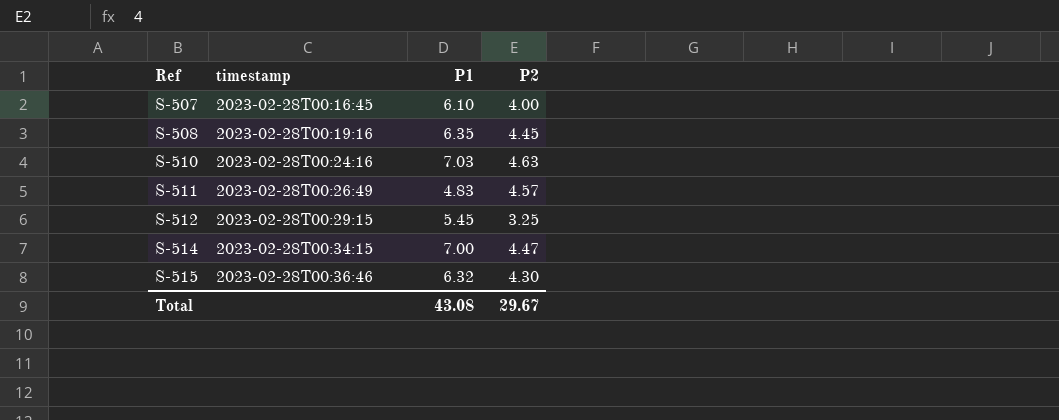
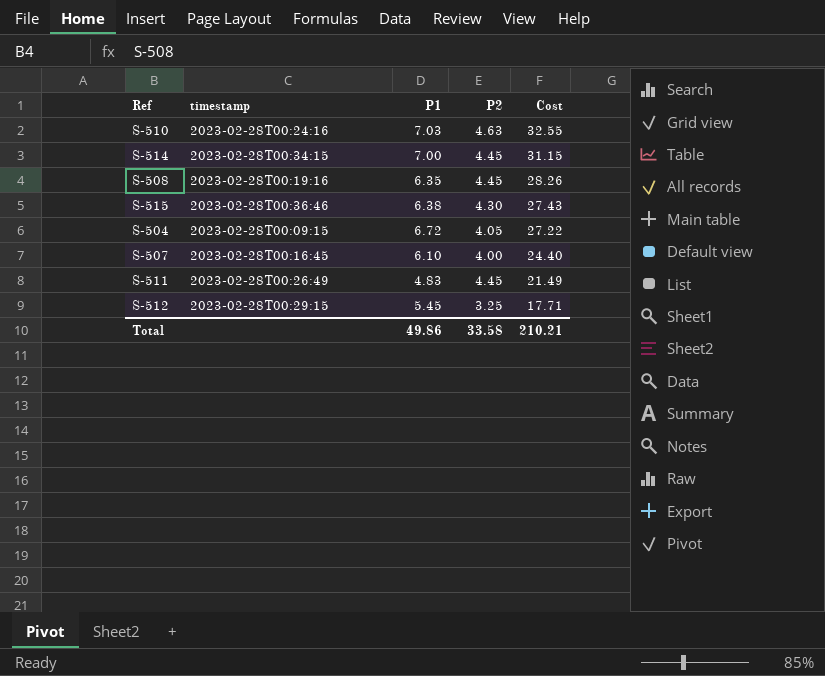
row order: Ref ascending -> Cost descending
column Cost | formula: none -> [P1] * [P2]
S-514 | P2: 4.47 -> 4.45
S-515 | P1: 6.32 -> 6.38
row S-504: none -> 2023-02-28T00:09:15 | 6.72 | 4.05 | 27.22
S-511 | P2: 4.57 -> 4.45
Total | P1: 43.08 -> 49.86
Total | P2: 29.67 -> 33.58

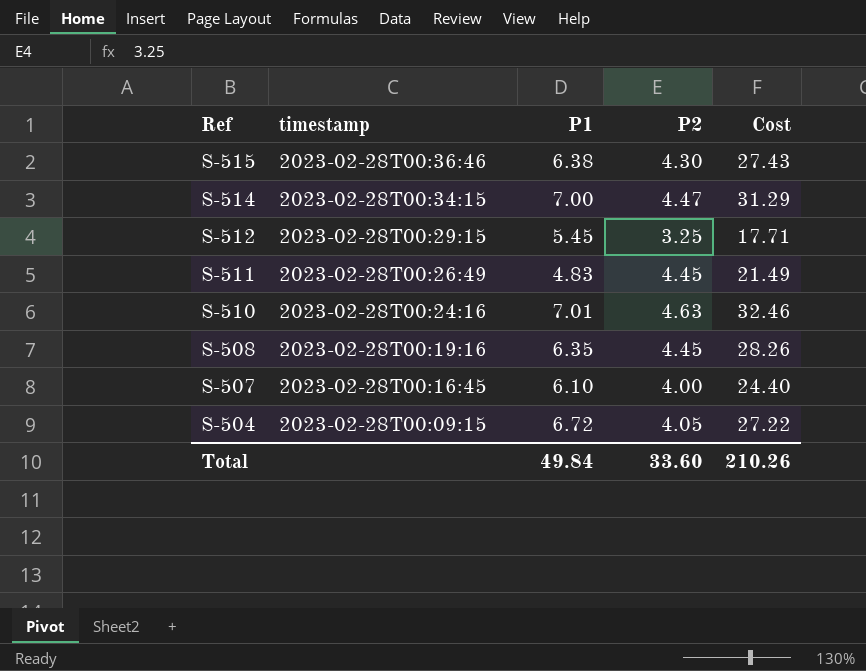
row order: Cost descending -> Ref descending
S-514 | P2: 4.45 -> 4.47
S-514 | Cost: 31.15 -> 31.29
S-510 | P1: 7.03 -> 7.01
S-510 | Cost: 32.55 -> 32.46
Total | P1: 49.86 -> 49.84
Total | P2: 33.58 -> 33.60
Total | Cost: 210.21 -> 210.26

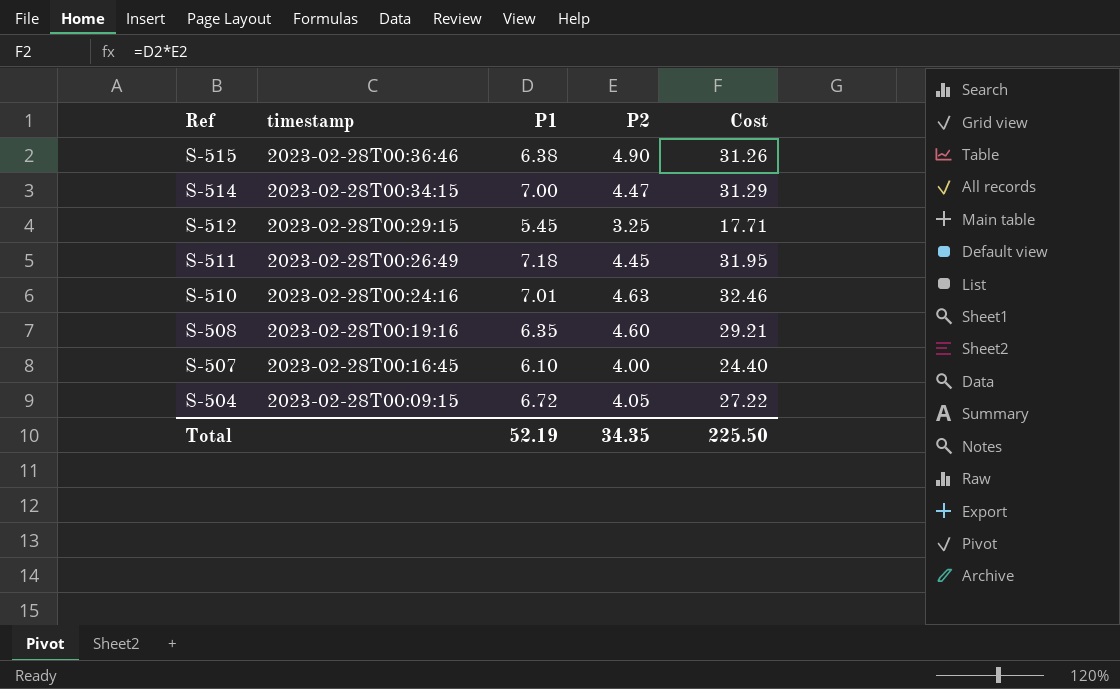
S-515 | P2: 4.30 -> 4.90
S-515 | Cost: 27.43 -> 31.26
S-511 | P1: 4.83 -> 7.18
S-511 | Cost: 21.49 -> 31.95
S-508 | P2: 4.45 -> 4.60
S-508 | Cost: 28.26 -> 29.21
Total | P1: 49.84 -> 52.19
Total | P2: 33.60 -> 34.35
Total | Cost: 210.26 -> 225.50

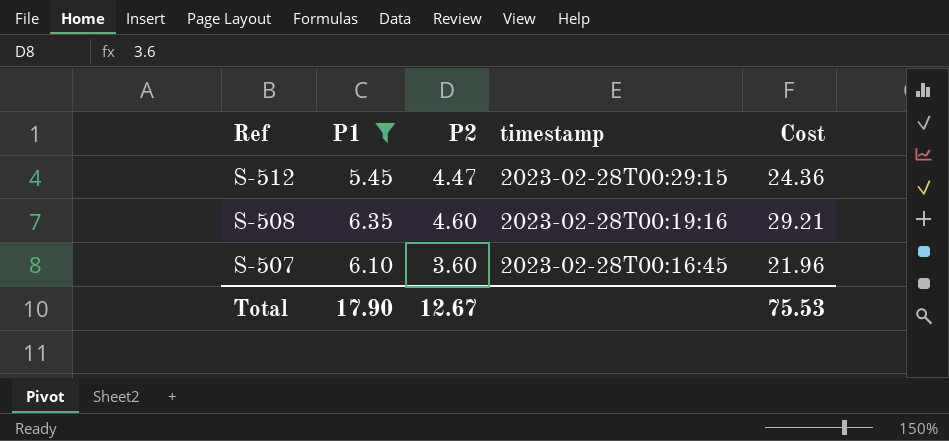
filter: none -> P1 <= 6.35
column timestamp | position: 2 -> 4
S-512 | P2: 3.25 -> 4.47
S-512 | Cost: 17.71 -> 24.36
S-507 | P2: 4.00 -> 3.60
S-507 | Cost: 24.40 -> 21.96
Total | P1: 52.19 -> 17.90
Total | P2: 34.35 -> 12.67
Total | Cost: 225.50 -> 75.53

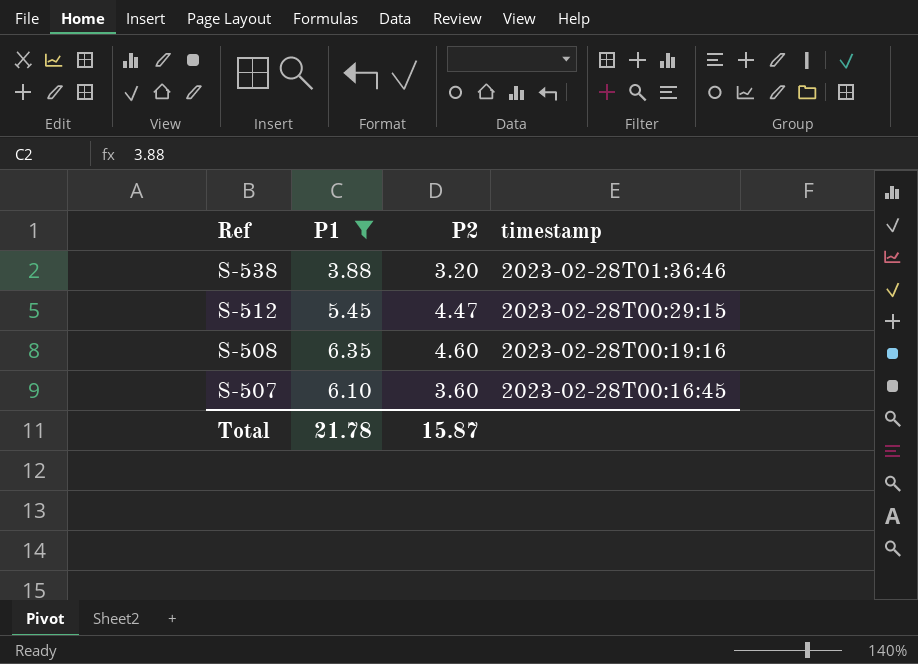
column Cost | formula: [P1] * [P2] -> none
row S-538: none -> 3.88 | 3.20 | 2023-02-28T01:36:46
Total | P1: 17.90 -> 21.78
Total | P2: 12.67 -> 15.87

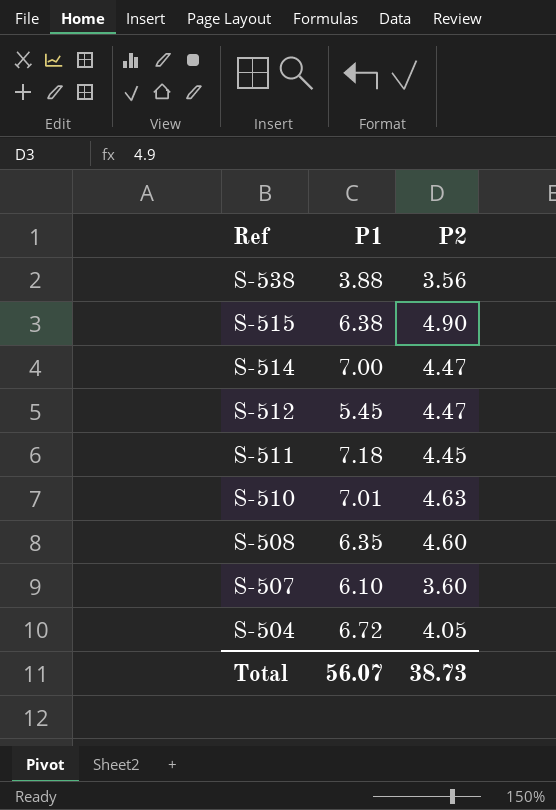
filter: P1 <= 6.35 -> none
column timestamp | position: 4 -> none
S-538 | P2: 3.20 -> 3.56
Total | P1: 21.78 -> 56.07
Total | P2: 15.87 -> 38.73

